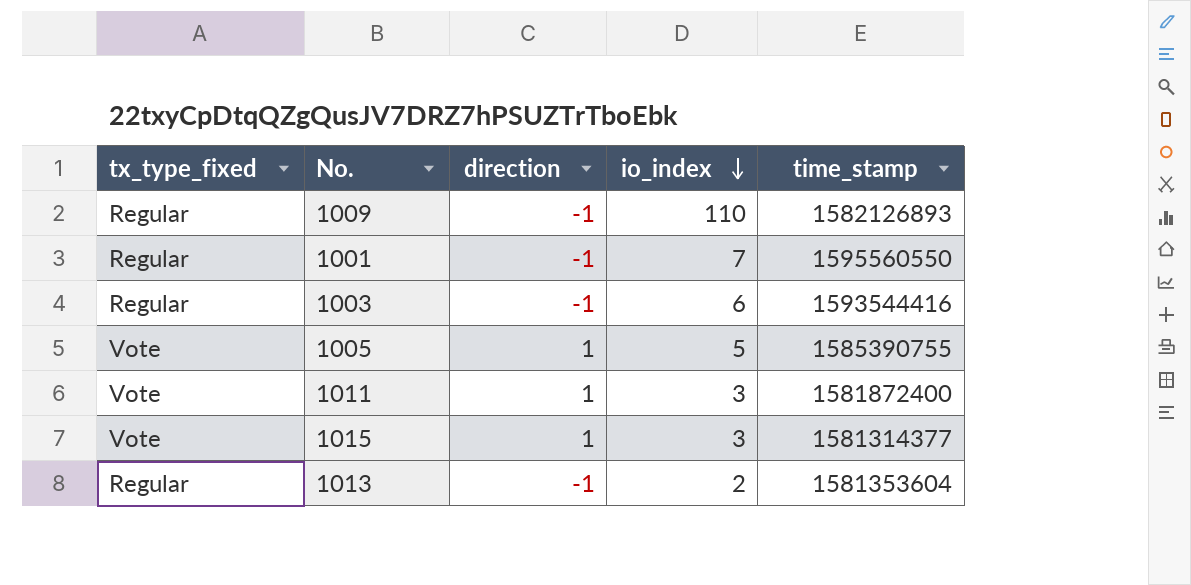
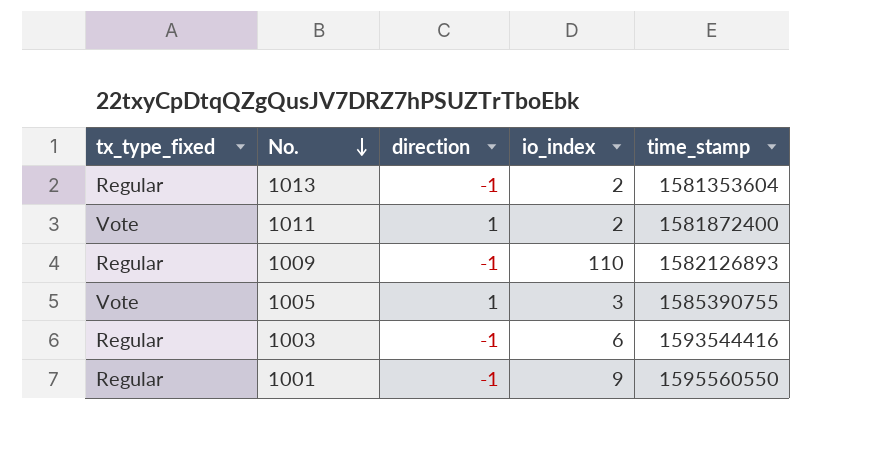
row order: io_index descending -> No. descending
row 1015: Vote | 1 | 3 | 1581314377 -> none
1011 | io_index: 3 -> 2
1005 | io_index: 5 -> 3
1001 | io_index: 7 -> 9

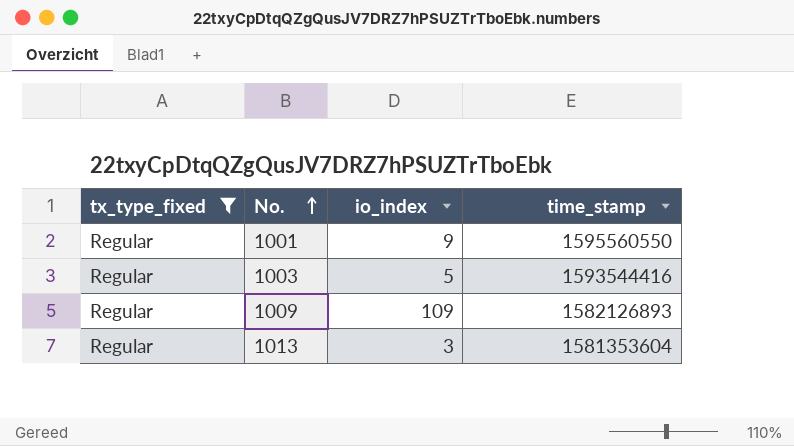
filter: none -> tx_type_fixed = Regular
row order: No. descending -> No. ascending
column direction | position: 3 -> none
1003 | io_index: 6 -> 5
1009 | io_index: 110 -> 109
1013 | io_index: 2 -> 3

